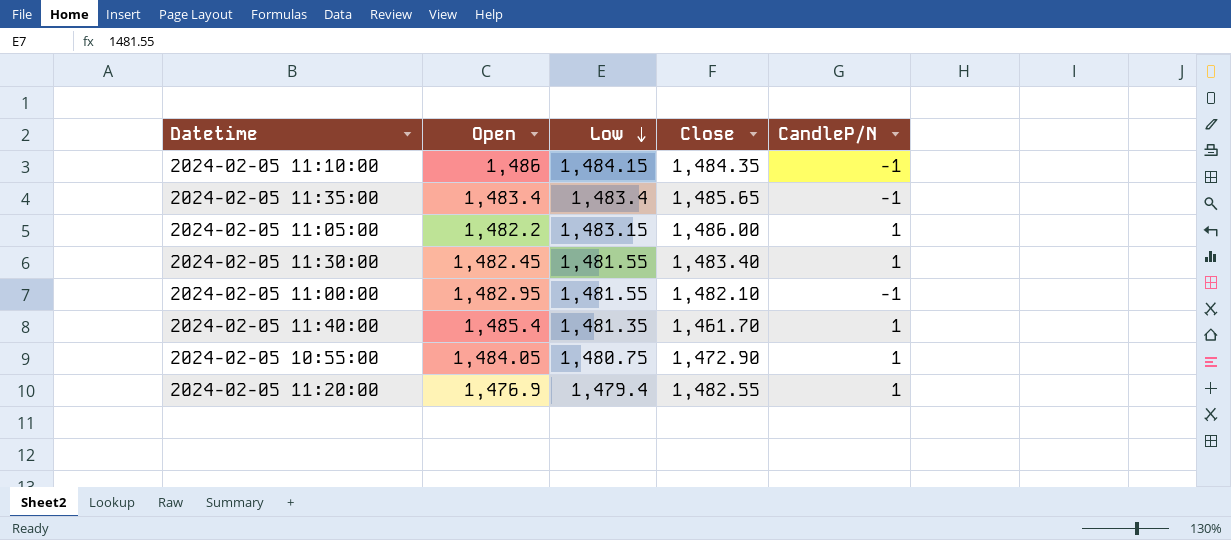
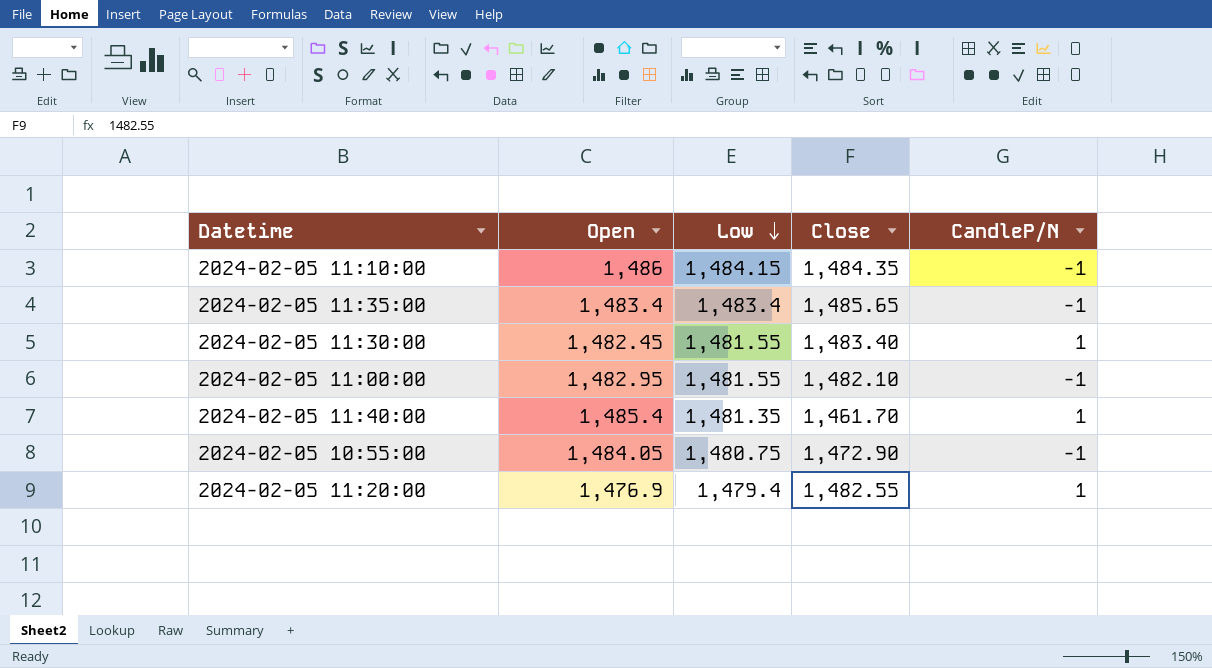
row 2024-02-05 11:05:00: 1,482.2 | 1,483.15 | 1,486.00 | 1 -> none
2024-02-05 10:55:00 | CandleP/N: 1 -> -1

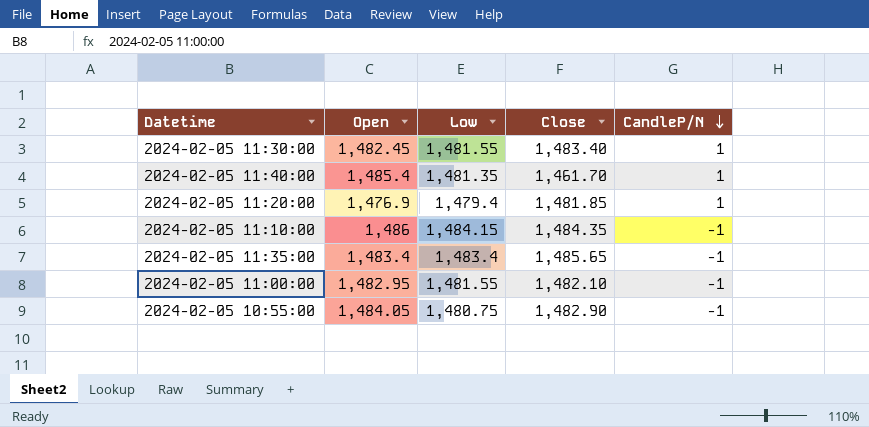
row order: Low descending -> CandleP/N descending
2024-02-05 11:20:00 | Close: 1,482.55 -> 1,481.85
2024-02-05 10:55:00 | Close: 1,472.90 -> 1,482.90

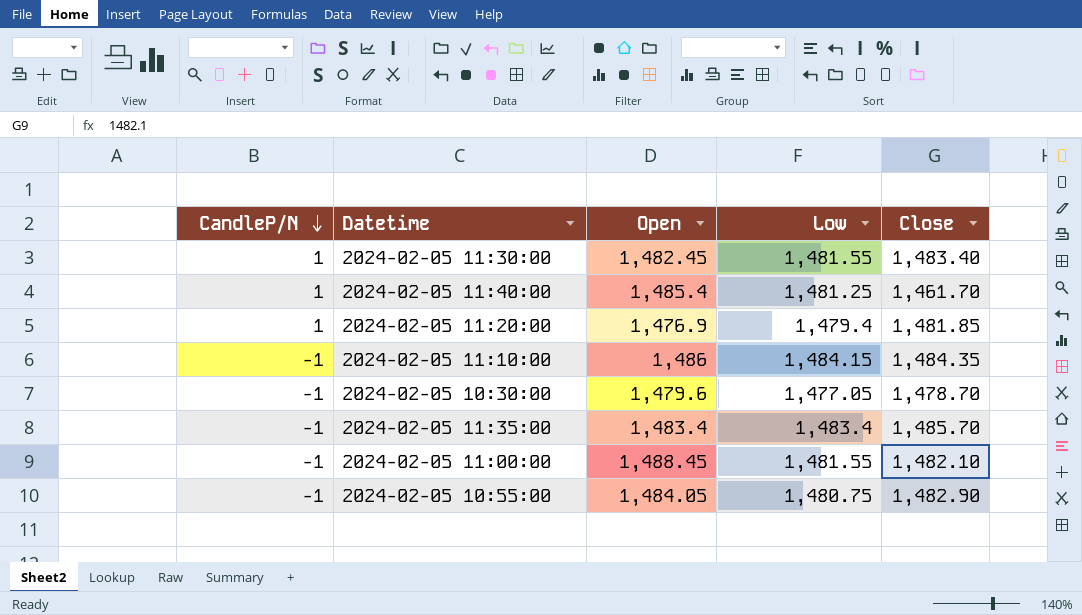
column CandleP/N | position: 5 -> 1
2024-02-05 11:40:00 | Low: 1,481.35 -> 1,481.25
row 2024-02-05 10:30:00: none -> -1 | 1,479.6 | 1,477.05 | 1,478.70
2024-02-05 11:35:00 | Close: 1,485.65 -> 1,485.70
2024-02-05 11:00:00 | Open: 1,482.95 -> 1,488.45

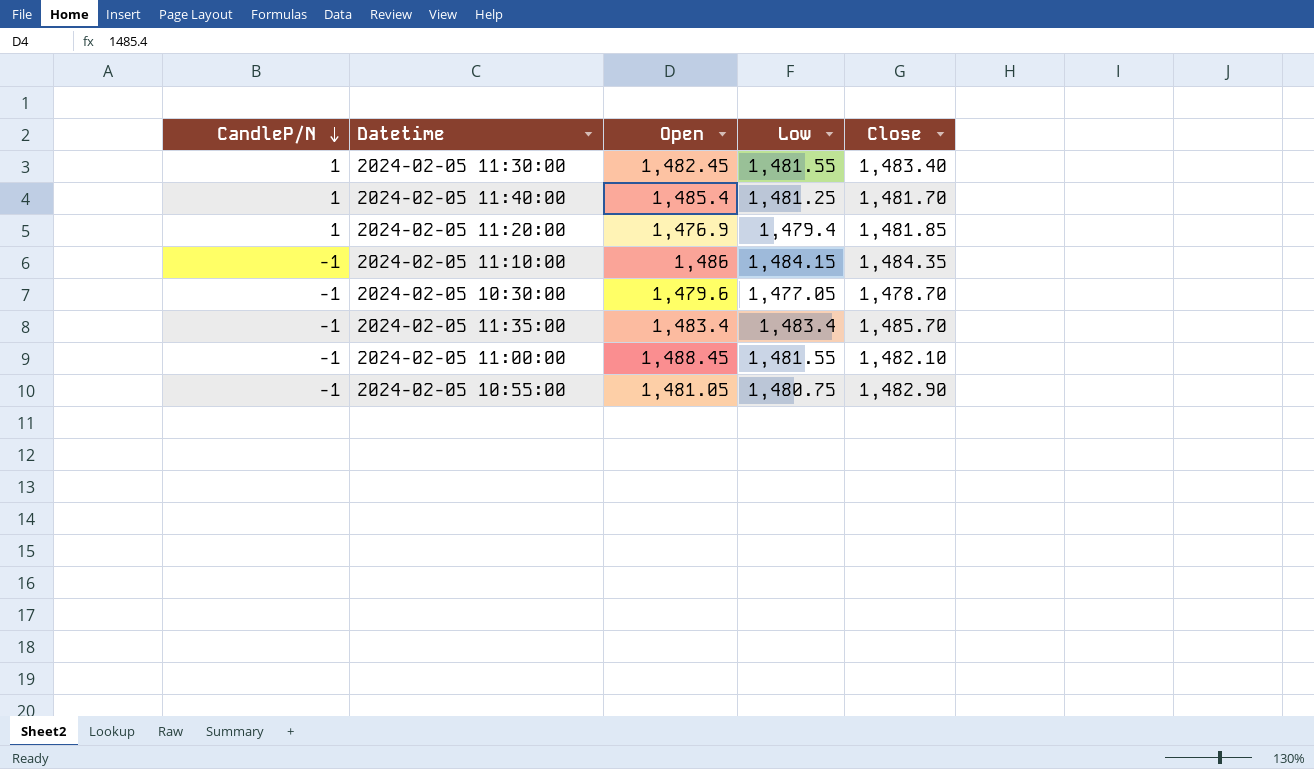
2024-02-05 11:40:00 | Close: 1,461.70 -> 1,481.70
2024-02-05 10:55:00 | Open: 1,484.05 -> 1,481.05

